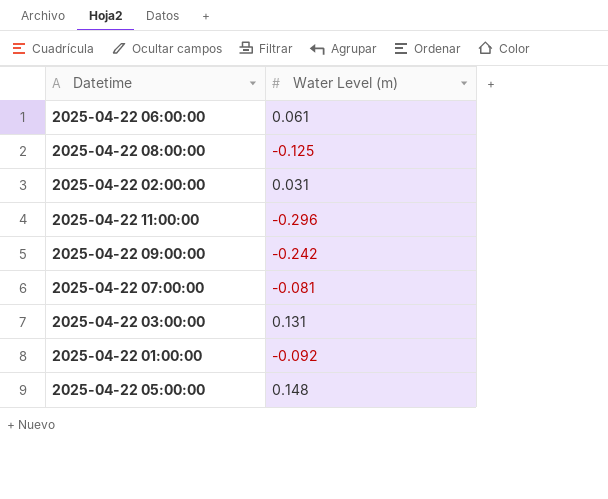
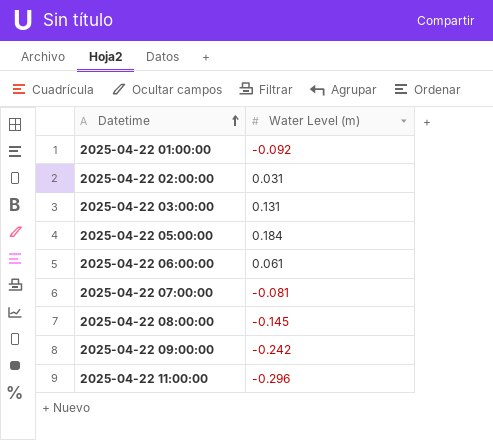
row order: none -> Datetime ascending
2025-04-22 05:00:00 | Water Level (m): 0.148 -> 0.184
2025-04-22 08:00:00 | Water Level (m): -0.125 -> -0.145

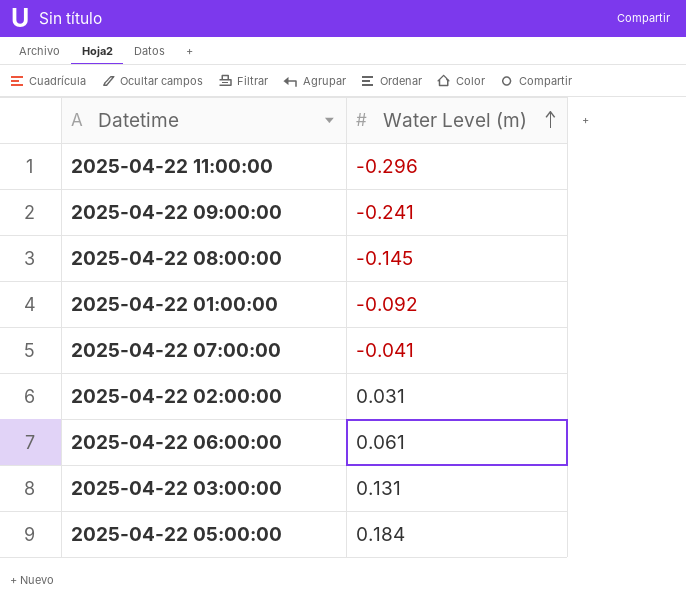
row order: Datetime ascending -> Water Level (m) ascending
2025-04-22 09:00:00 | Water Level (m): -0.242 -> -0.241
2025-04-22 07:00:00 | Water Level (m): -0.081 -> -0.041

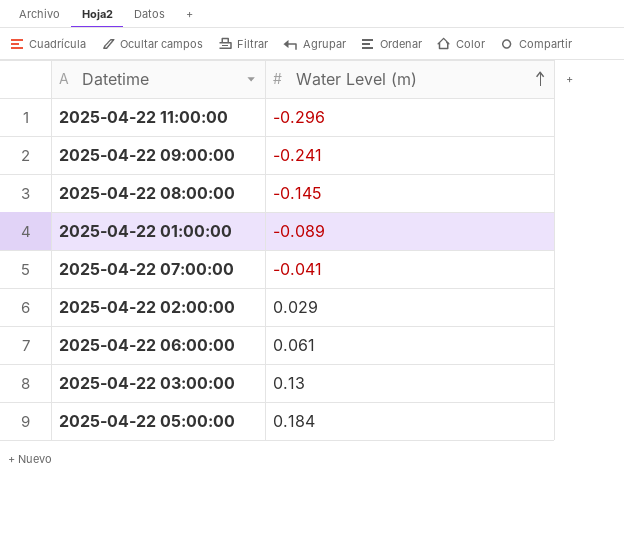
2025-04-22 01:00:00 | Water Level (m): -0.092 -> -0.089
2025-04-22 02:00:00 | Water Level (m): 0.031 -> 0.029
2025-04-22 03:00:00 | Water Level (m): 0.131 -> 0.13

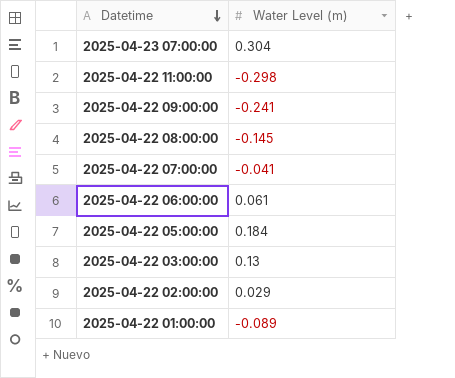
row order: Water Level (m) ascending -> Datetime descending
row 2025-04-23 07:00:00: none -> 0.304
2025-04-22 11:00:00 | Water Level (m): -0.296 -> -0.298

